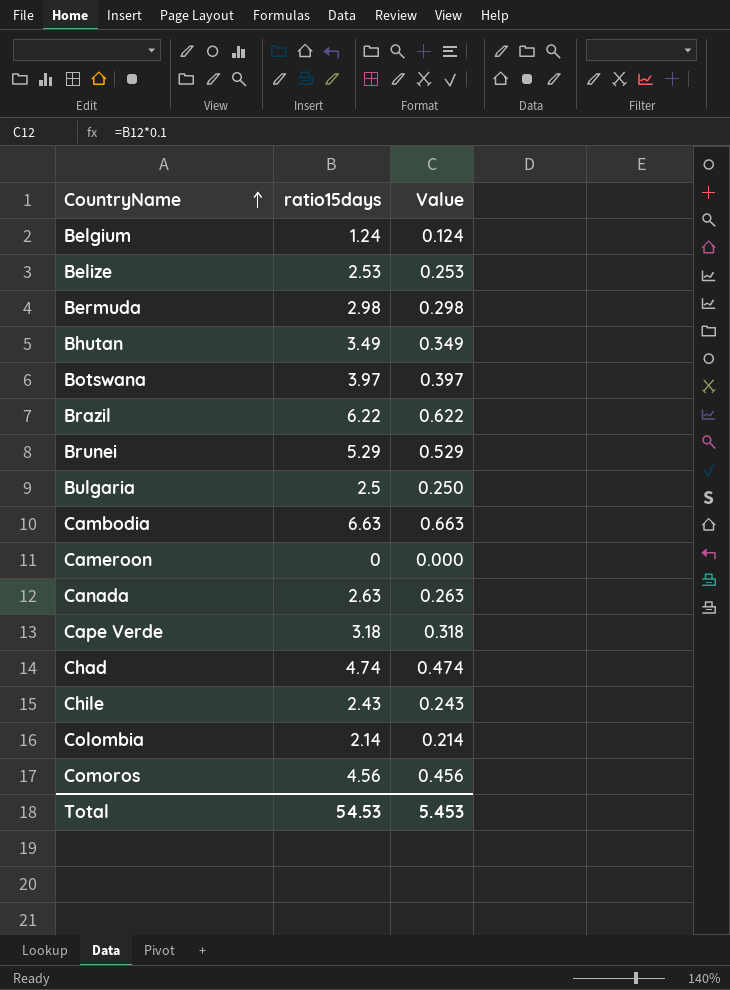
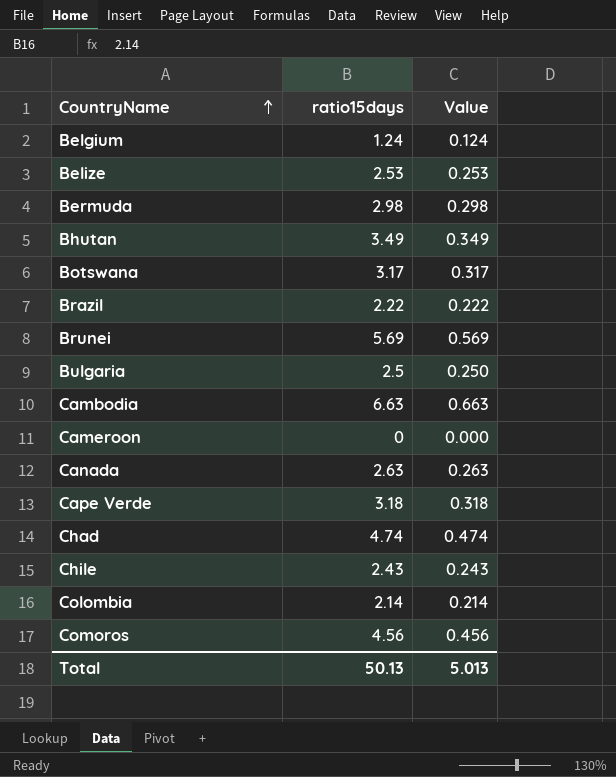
Botswana | ratio15days: 3.97 -> 3.17
Botswana | Value: 0.397 -> 0.317
Brazil | ratio15days: 6.22 -> 2.22
Brazil | Value: 0.622 -> 0.222
Brunei | ratio15days: 5.29 -> 5.69
Brunei | Value: 0.529 -> 0.569
Total | ratio15days: 54.53 -> 50.13
Total | Value: 5.453 -> 5.013

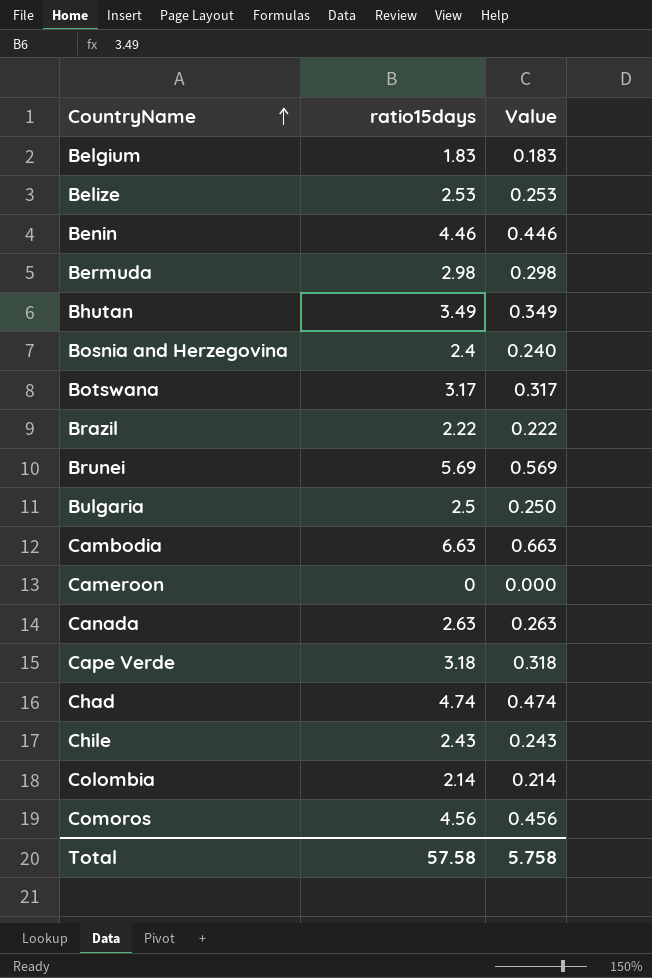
Belgium | ratio15days: 1.24 -> 1.83
Belgium | Value: 0.124 -> 0.183
row Benin: none -> 4.46 | 0.446
row Bosnia and Herzegovina: none -> 2.4 | 0.240
Total | ratio15days: 50.13 -> 57.58
Total | Value: 5.013 -> 5.758

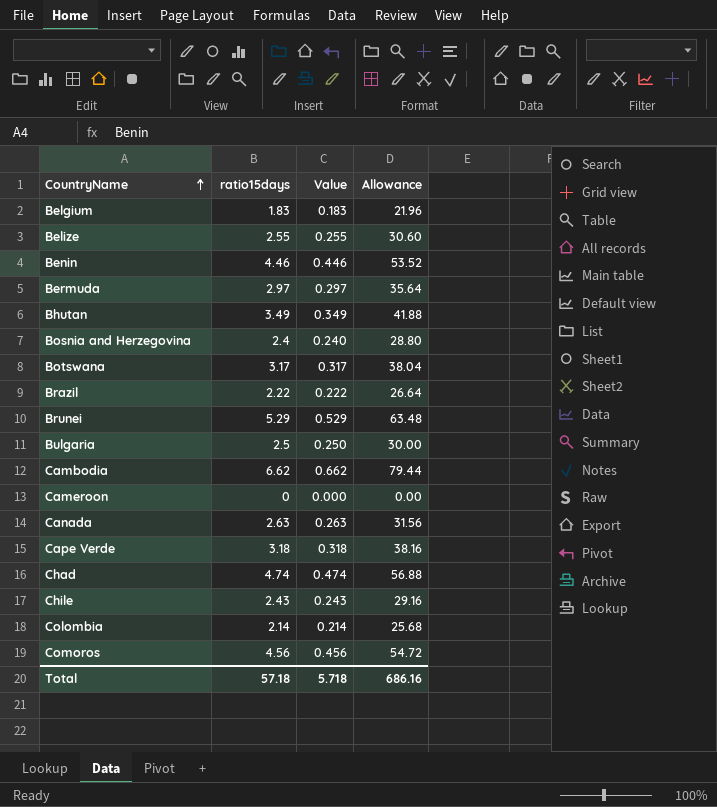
column Allowance | formula: none -> [ratio15days] * 12
Belize | ratio15days: 2.53 -> 2.55
Belize | Value: 0.253 -> 0.255
Bermuda | ratio15days: 2.98 -> 2.97
Bermuda | Value: 0.298 -> 0.297
Brunei | ratio15days: 5.69 -> 5.29
Brunei | Value: 0.569 -> 0.529
Cambodia | ratio15days: 6.63 -> 6.62
Cambodia | Value: 0.663 -> 0.662
Total | ratio15days: 57.58 -> 57.18
Total | Value: 5.758 -> 5.718

